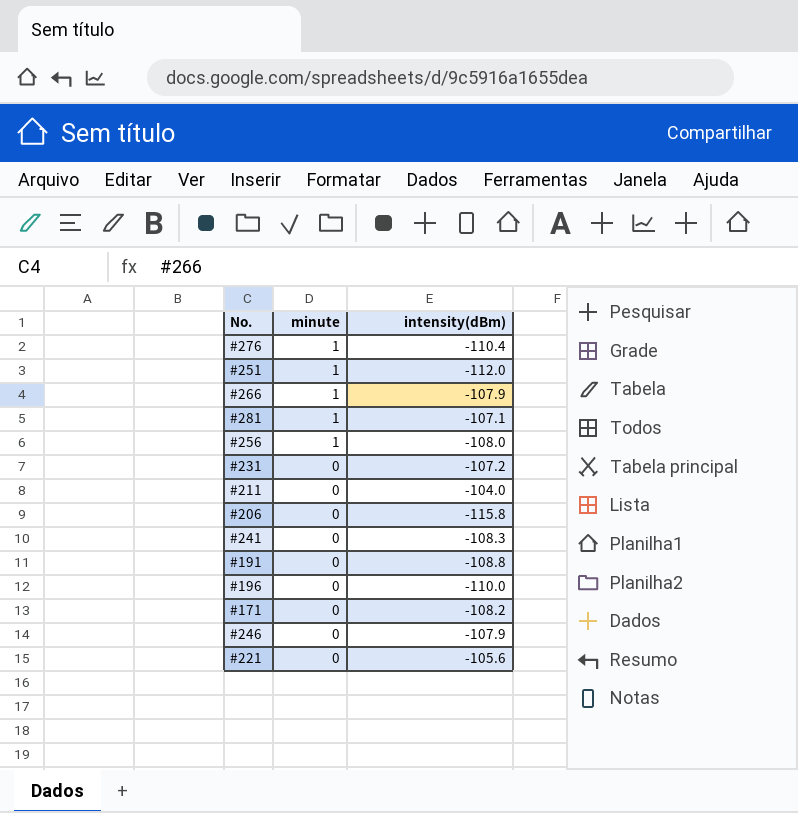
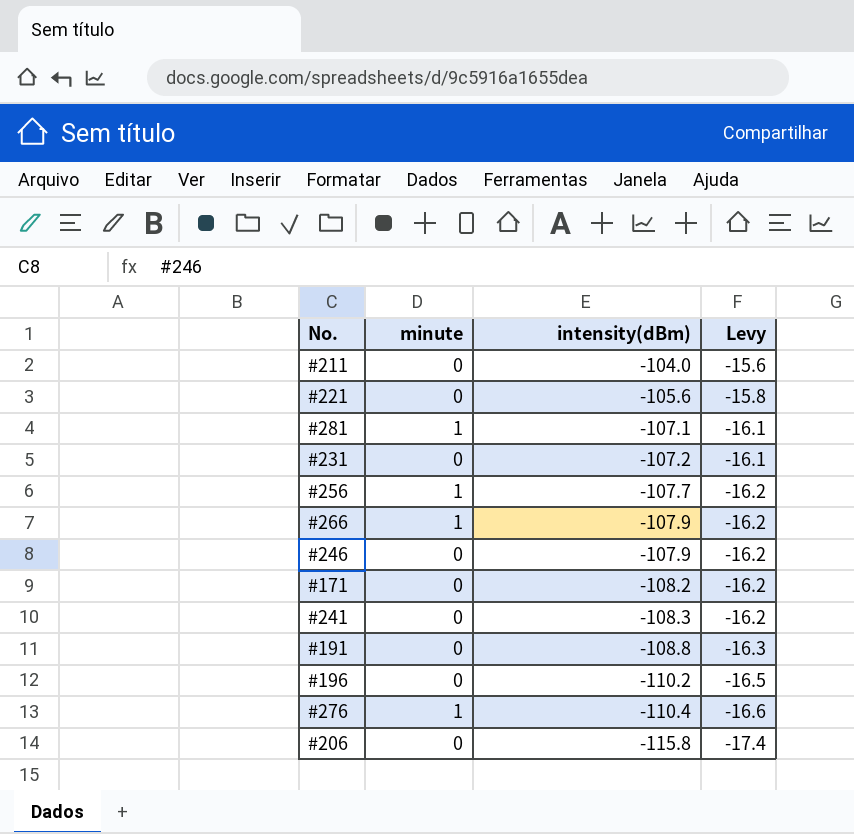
row order: minute descending -> intensity(dBm) descending
column Levy | formula: none -> [intensity(dBm)] * 0.15
row #251: 1 | -112.0 -> none
#256 | intensity(dBm): -108.0 -> -107.7
#196 | intensity(dBm): -110.0 -> -110.2

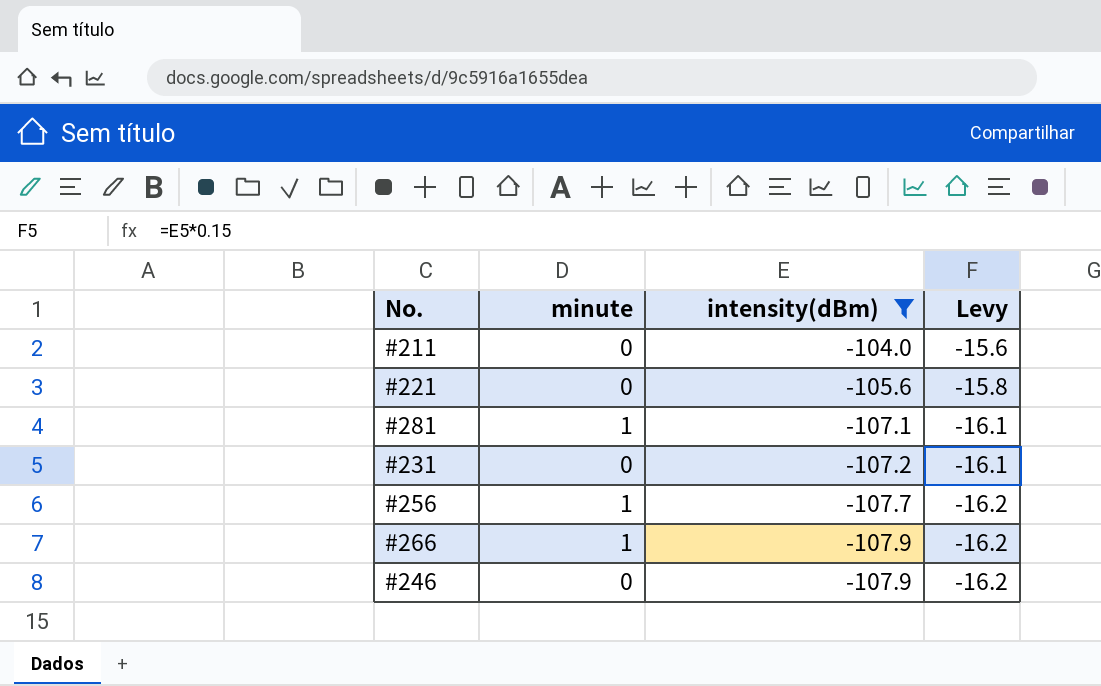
filter: none -> intensity(dBm) >= -107.9

